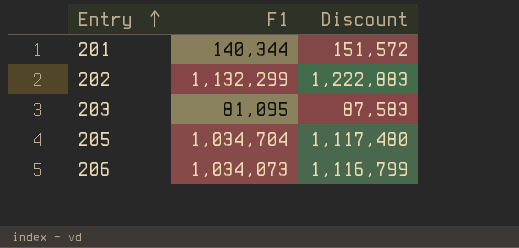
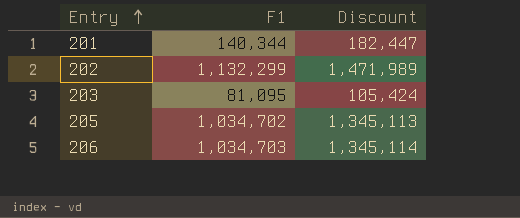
column Discount | formula: [F1] * 1.08 -> [F1] * 1.3
205 | F1: 1,034,704 -> 1,034,702
206 | F1: 1,034,073 -> 1,034,703

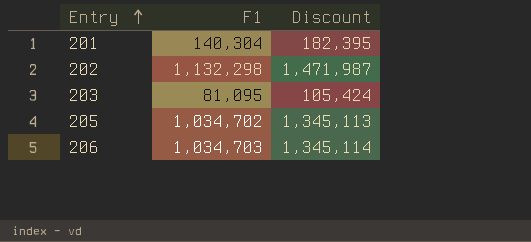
201 | F1: 140,344 -> 140,304
201 | Discount: 182,447 -> 182,395
202 | F1: 1,132,299 -> 1,132,298
202 | Discount: 1,471,989 -> 1,471,987

